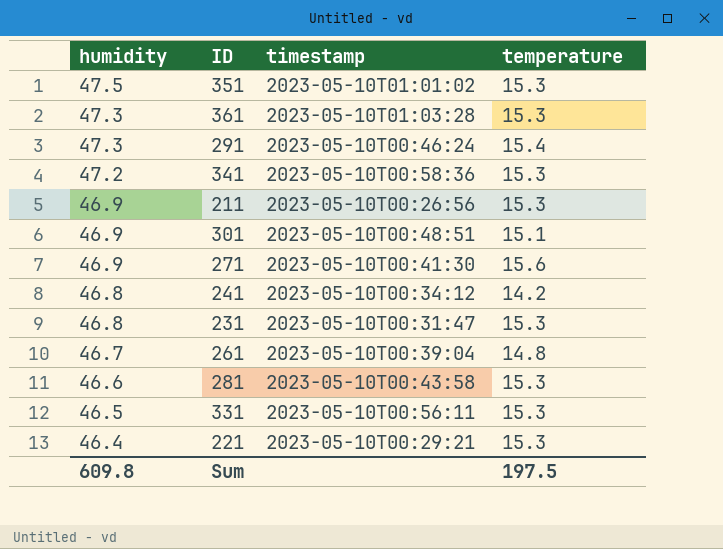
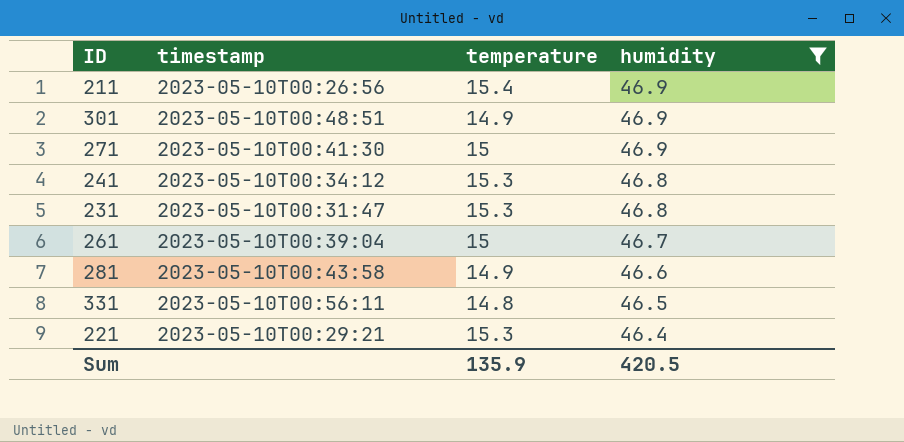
filter: none -> humidity <= 46.9
column humidity | position: 1 -> 4
211 | temperature: 15.3 -> 15.4
301 | temperature: 15.1 -> 14.9
271 | temperature: 15.6 -> 15
241 | temperature: 14.2 -> 15.3
261 | temperature: 14.8 -> 15
281 | temperature: 15.3 -> 14.9
331 | temperature: 15.3 -> 14.8
Sum | temperature: 197.5 -> 135.9
Sum | humidity: 609.8 -> 420.5

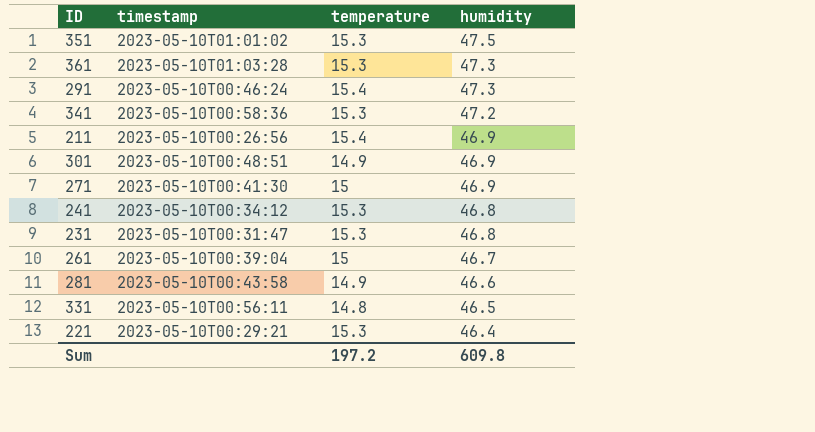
filter: humidity <= 46.9 -> none
Sum | temperature: 135.9 -> 197.2
Sum | humidity: 420.5 -> 609.8

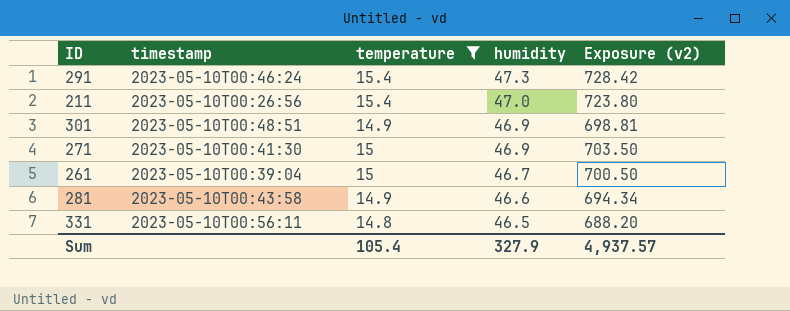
filter: none -> temperature != 15.3
column Exposure (v2) | formula: none -> [temperature] * [humidity]
211 | humidity: 46.9 -> 47.0
Sum | temperature: 197.2 -> 105.4
Sum | humidity: 609.8 -> 327.9

